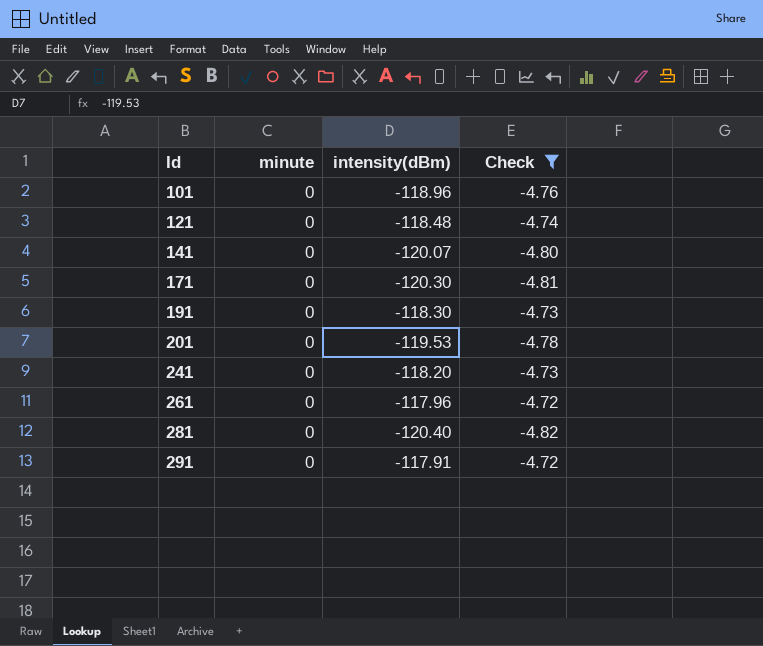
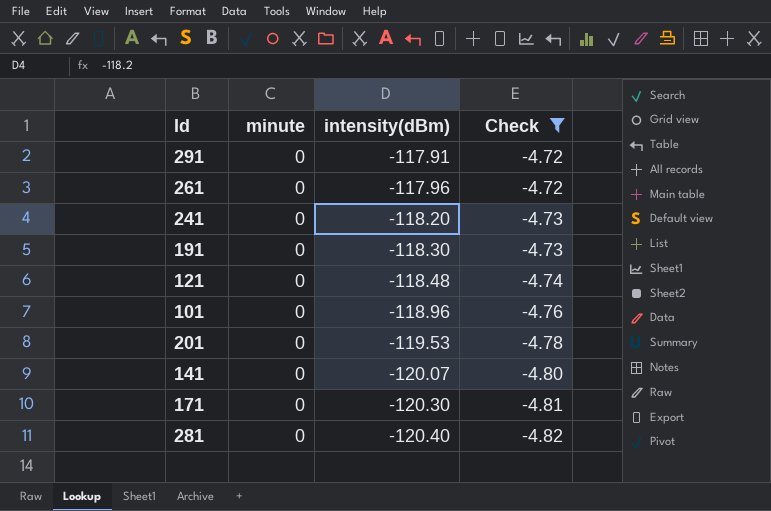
row order: Id ascending -> intensity(dBm) descending

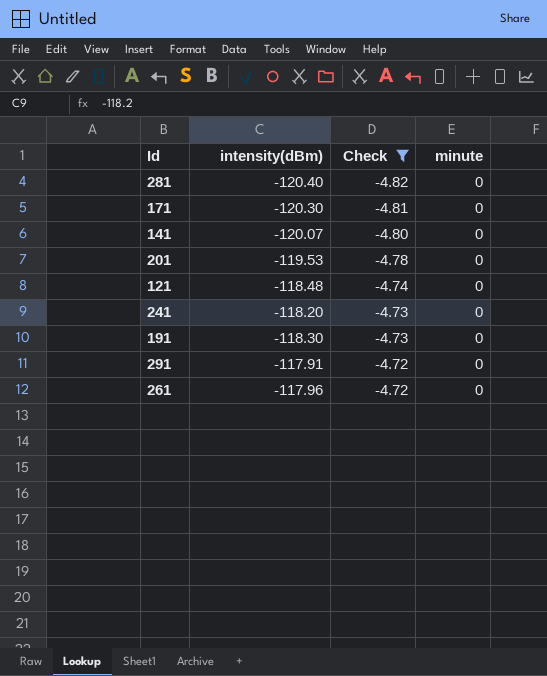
row order: intensity(dBm) descending -> Check ascending
column minute | position: 2 -> 4
row 101: 0 | -118.96 | -4.76 -> none

